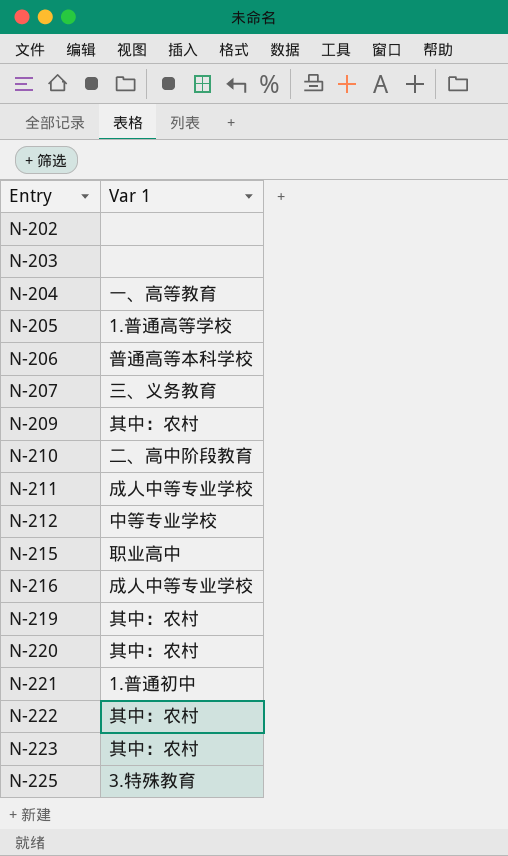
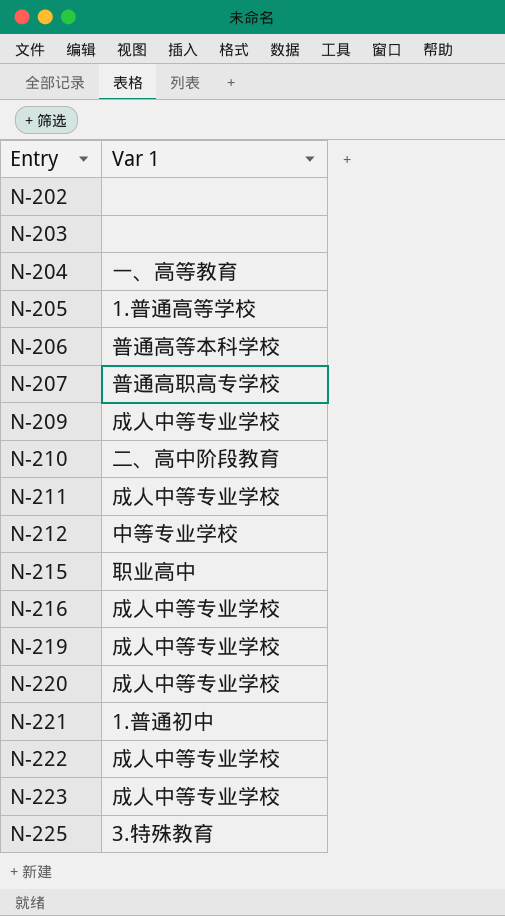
N-207 | Var 1: 三、义务教育 -> 普通高职高专学校
N-209 | Var 1: 其中：农村 -> 成人中等专业学校
N-219 | Var 1: 其中：农村 -> 成人中等专业学校
N-220 | Var 1: 其中：农村 -> 成人中等专业学校
N-222 | Var 1: 其中：农村 -> 成人中等专业学校
N-223 | Var 1: 其中：农村 -> 成人中等专业学校

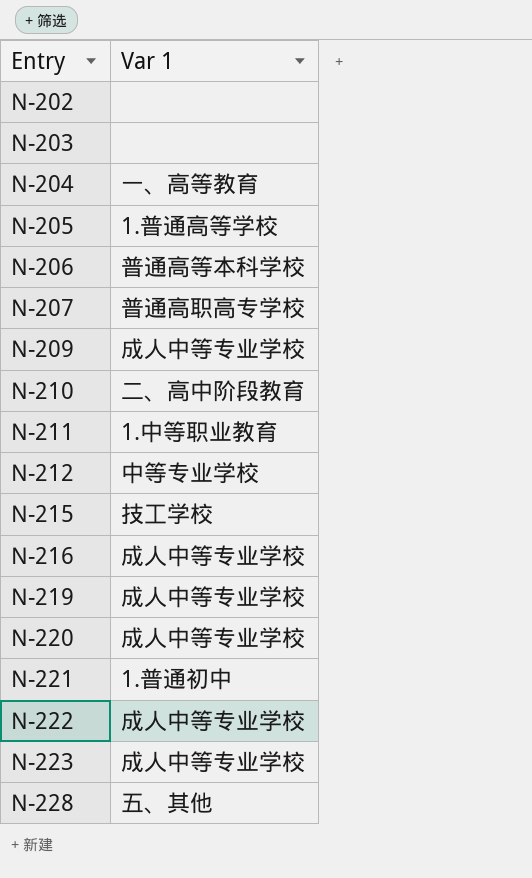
row N-225: 3.特殊教育 -> none
N-211 | Var 1: 成人中等专业学校 -> 1.中等职业教育
N-215 | Var 1: 职业高中 -> 技工学校
row N-228: none -> 五、其他

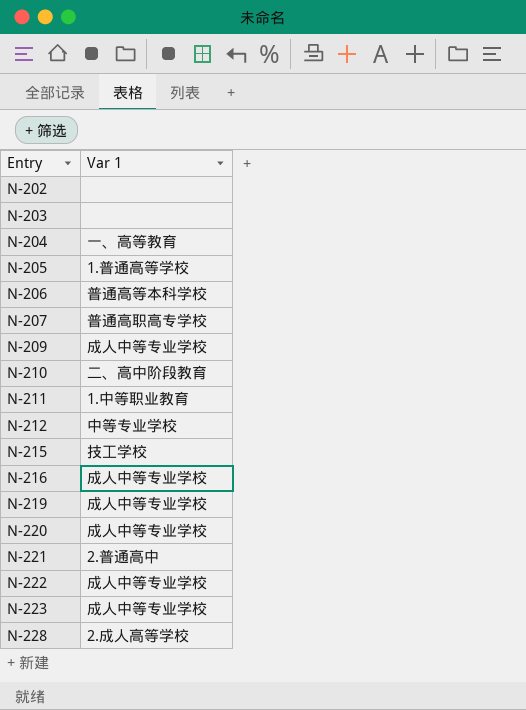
N-221 | Var 1: 1.普通初中 -> 2.普通高中
N-228 | Var 1: 五、其他 -> 2.成人高等学校

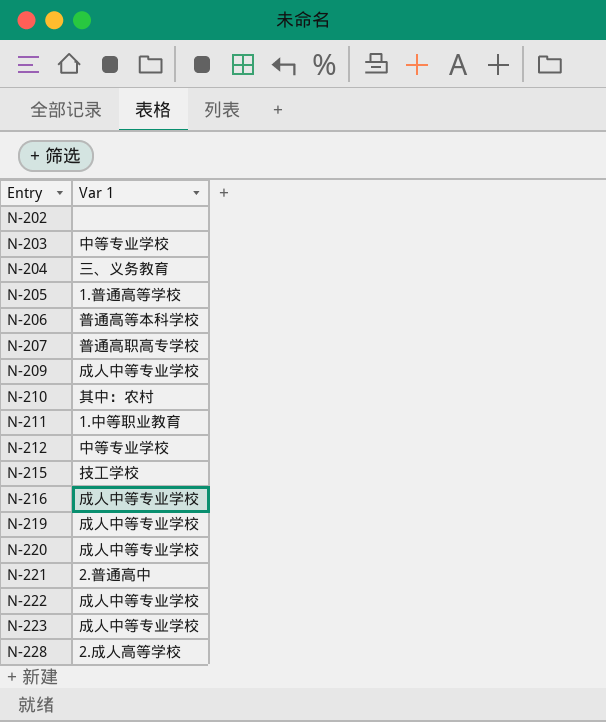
N-203 | Var 1: none -> 中等专业学校
N-204 | Var 1: 一、高等教育 -> 三、义务教育
N-210 | Var 1: 二、高中阶段教育 -> 其中：农村

